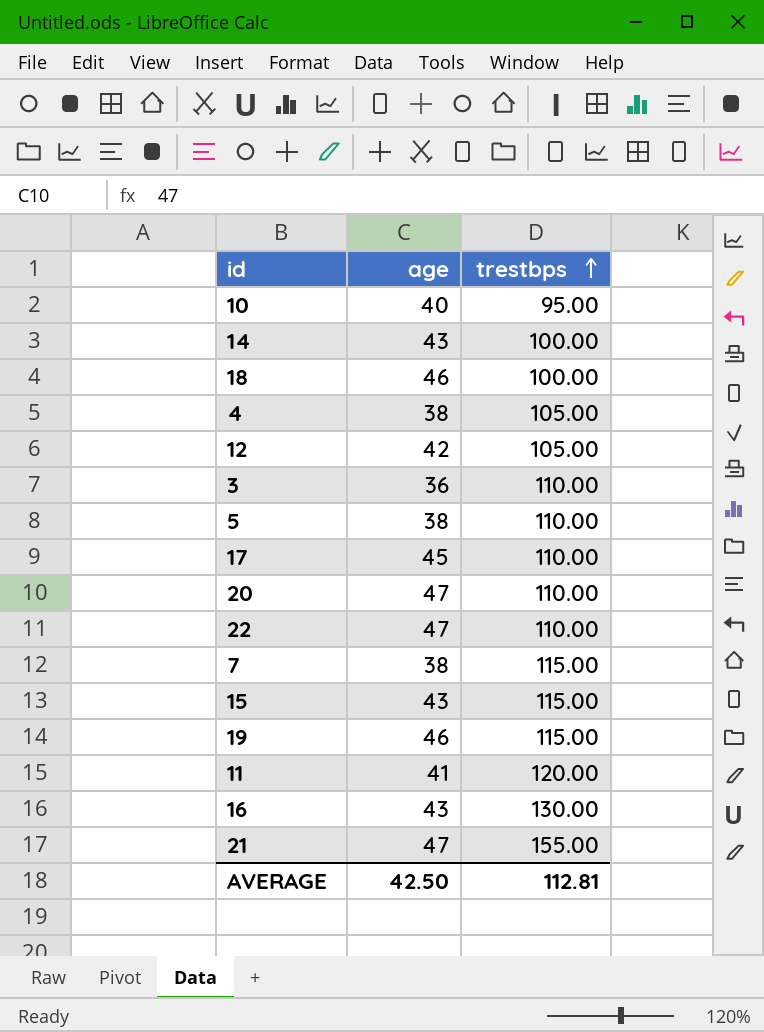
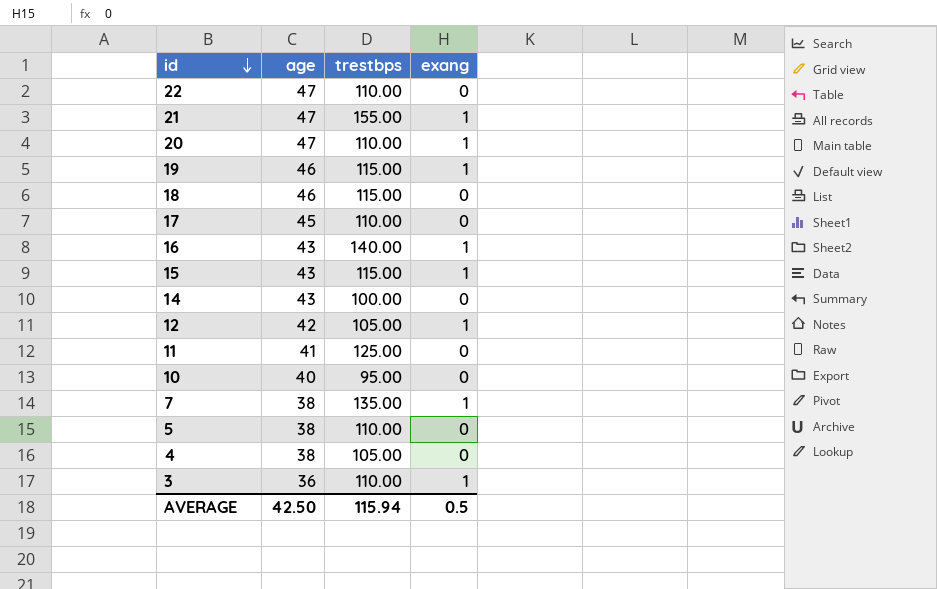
row order: trestbps ascending -> id descending
column exang | position: none -> 4
18 | trestbps: 100.00 -> 115.00
16 | trestbps: 130.00 -> 140.00
11 | trestbps: 120.00 -> 125.00
7 | trestbps: 115.00 -> 135.00
AVERAGE | trestbps: 112.81 -> 115.94

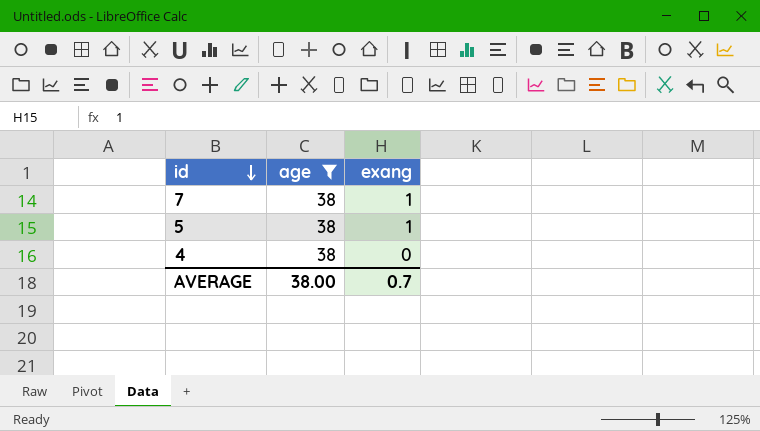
filter: none -> age = 38
column trestbps | position: 3 -> none
5 | exang: 0 -> 1
AVERAGE | age: 42.50 -> 38.00
AVERAGE | exang: 0.5 -> 0.7

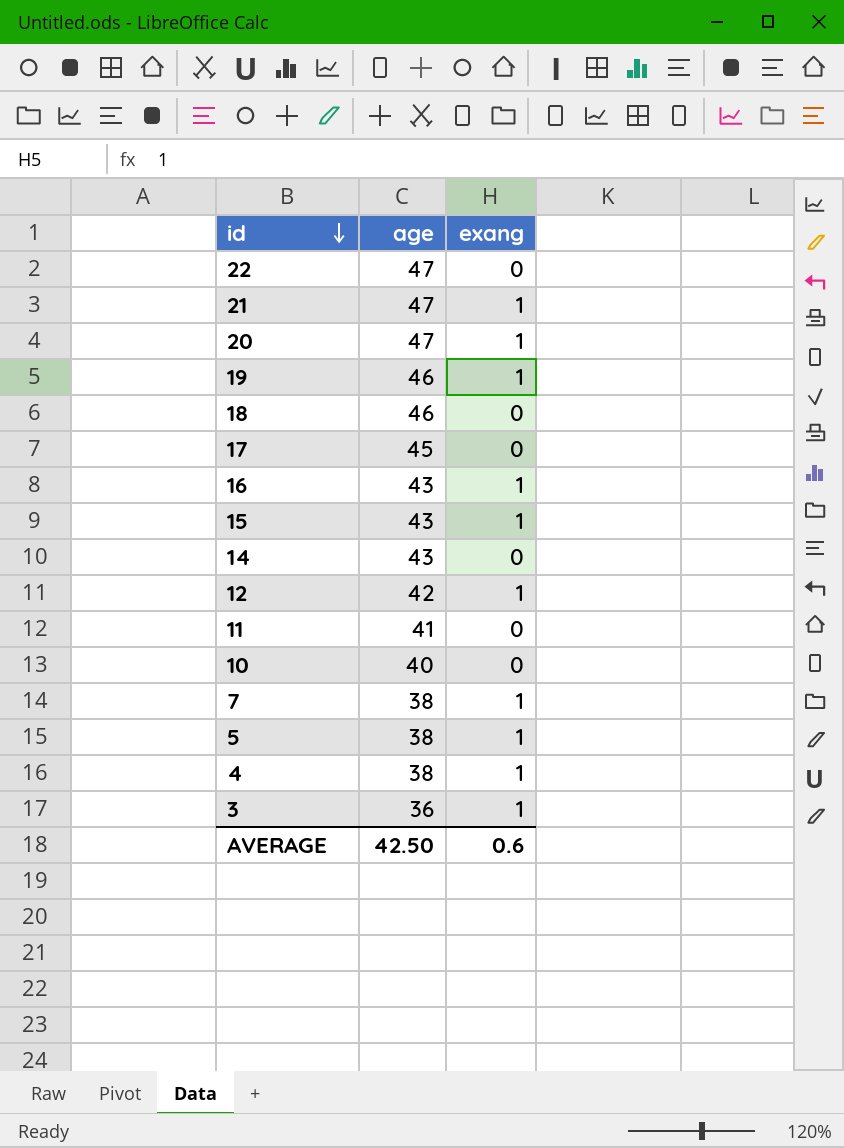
filter: age = 38 -> none
4 | exang: 0 -> 1
AVERAGE | age: 38.00 -> 42.50
AVERAGE | exang: 0.7 -> 0.6

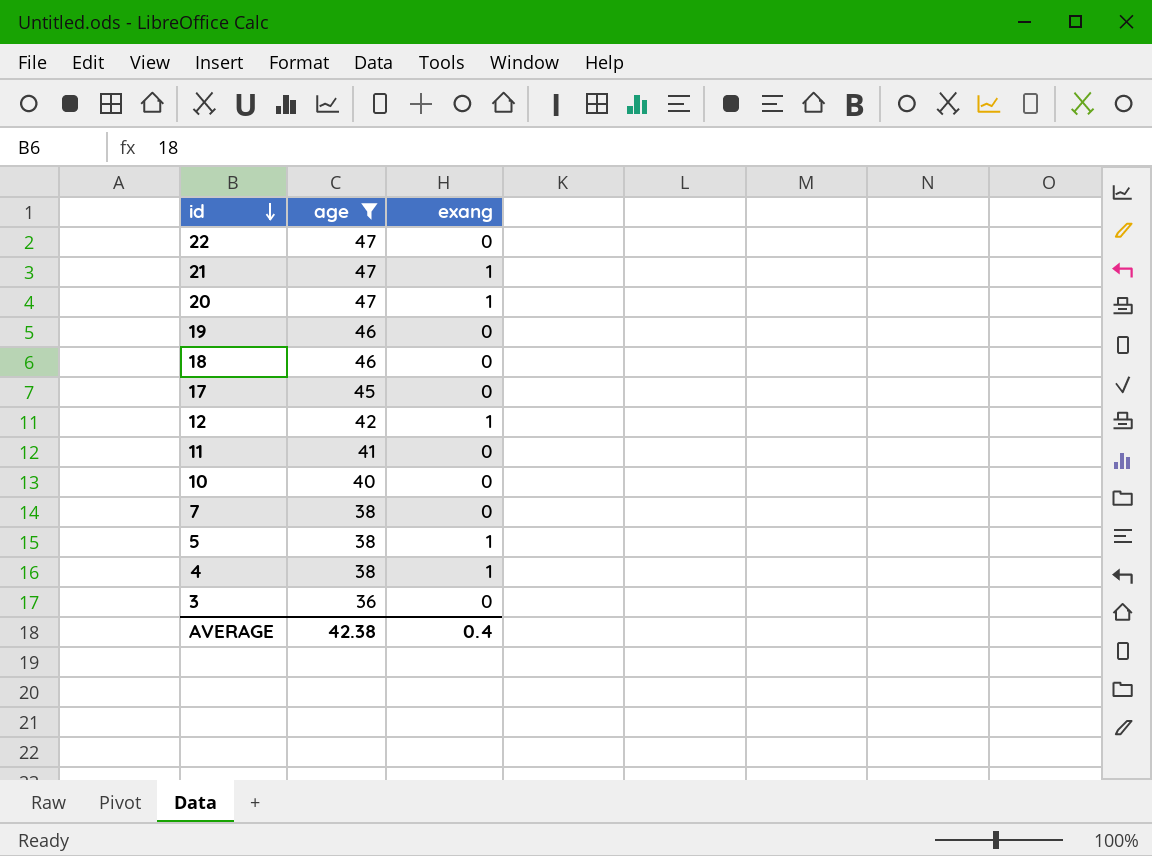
filter: none -> age != 43
19 | exang: 1 -> 0
7 | exang: 1 -> 0
3 | exang: 1 -> 0
AVERAGE | age: 42.50 -> 42.38
AVERAGE | exang: 0.6 -> 0.4

